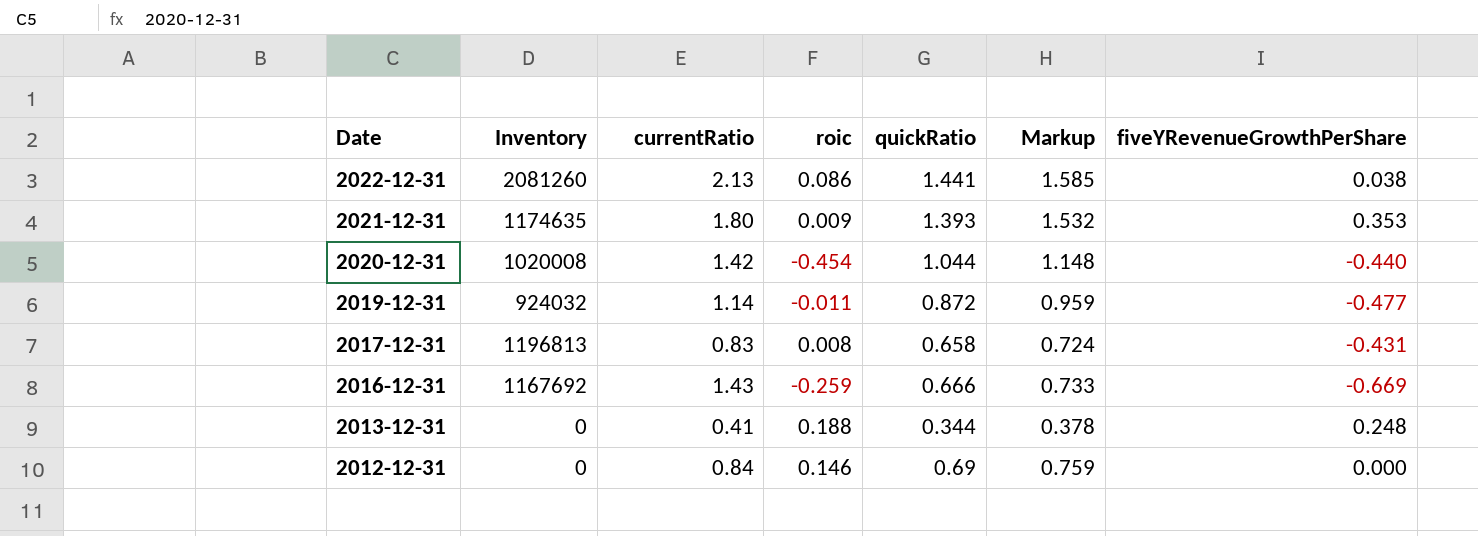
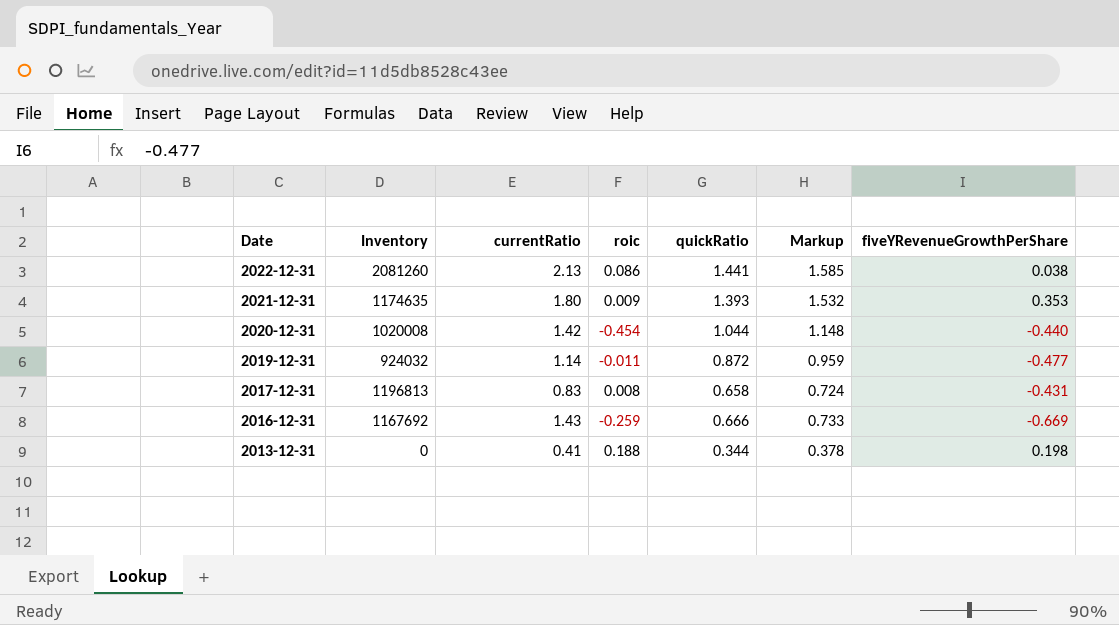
row 2012-12-31: 0 | 0.84 | 0.146 | 0.69 | 0.759 | 0.000 -> none
2013-12-31 | fiveYRevenueGrowthPerShare: 0.248 -> 0.198

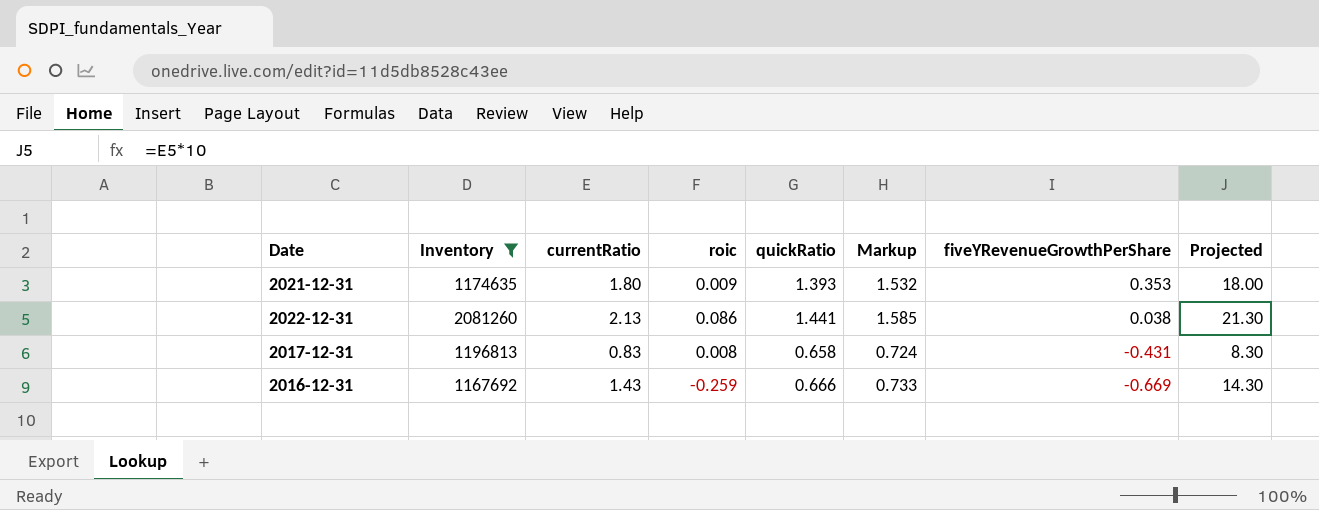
filter: none -> Inventory >= 1167692
row order: Date descending -> fiveYRevenueGrowthPerShare descending
column Projected | formula: none -> [currentRatio] * 10

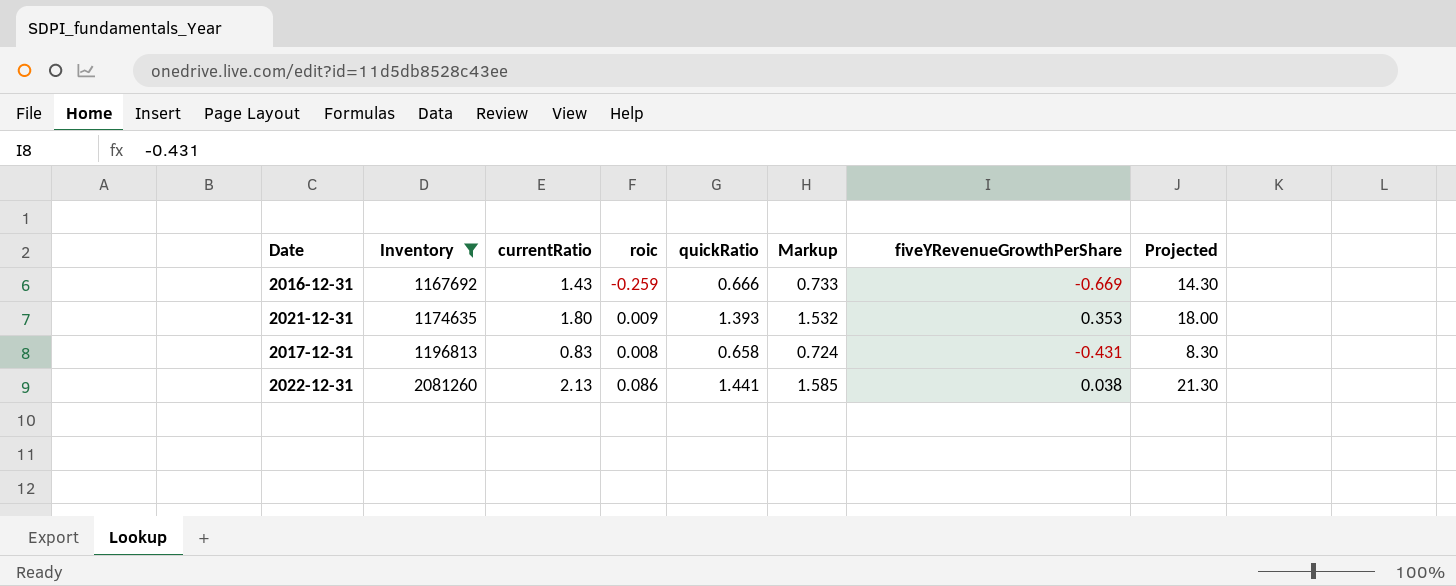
row order: fiveYRevenueGrowthPerShare descending -> Inventory ascending

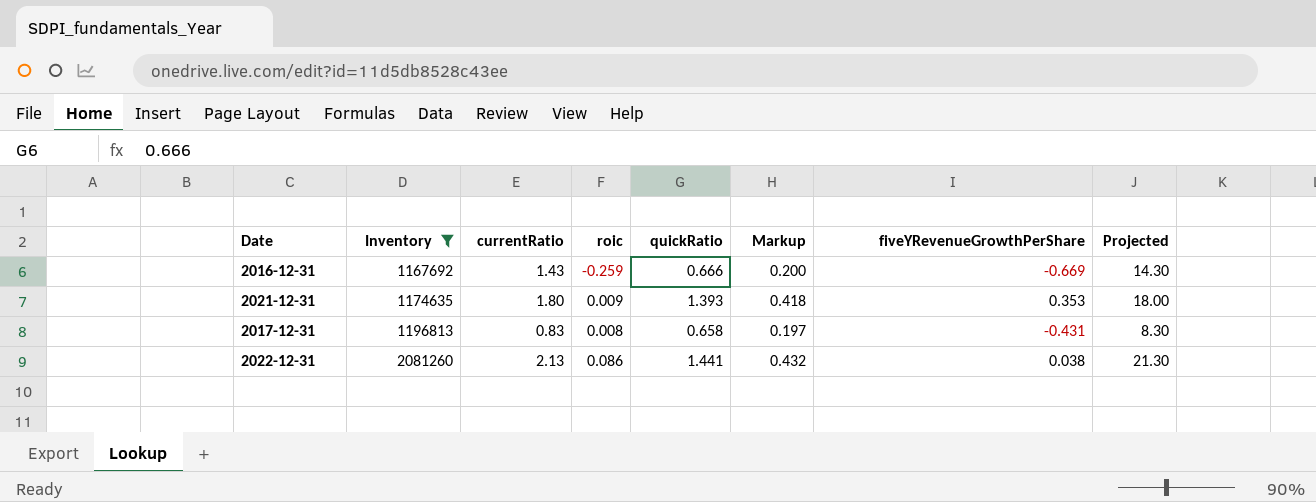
column Markup | formula: [quickRatio] * 1.1 -> [quickRatio] * 0.3

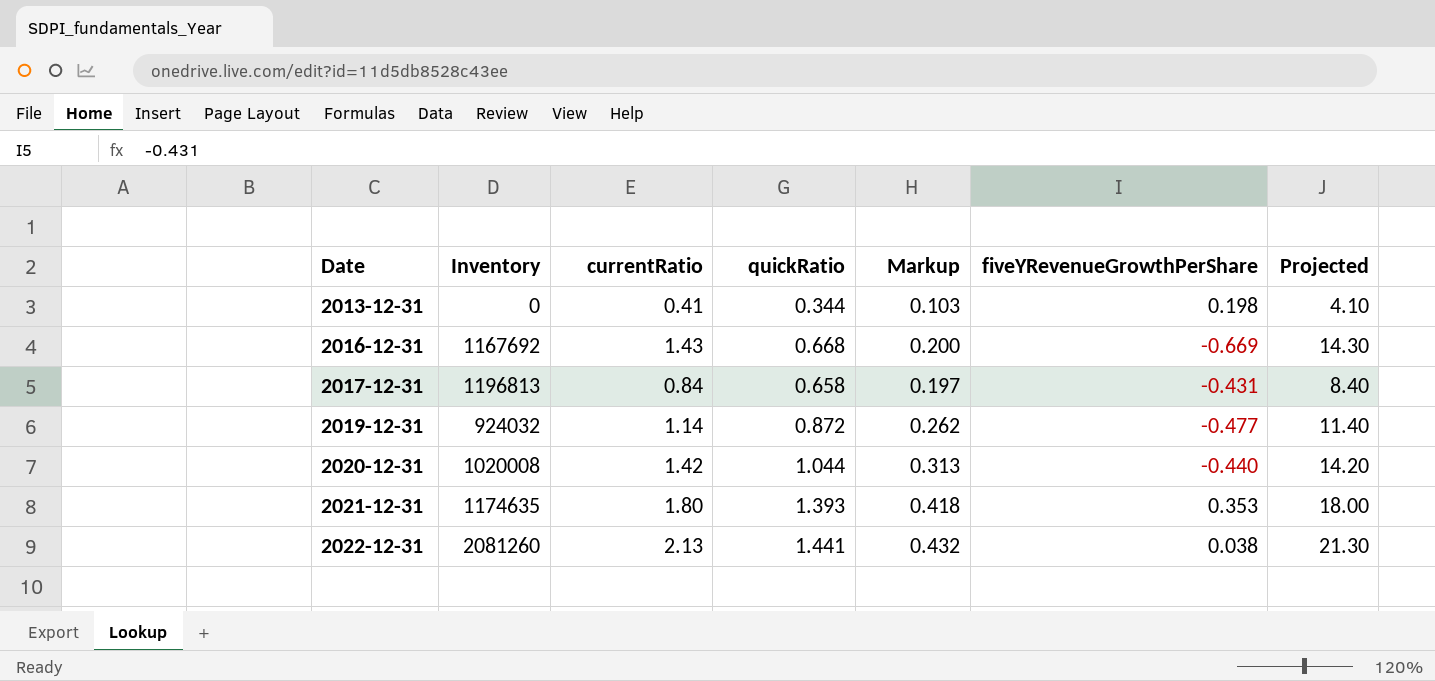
filter: Inventory >= 1167692 -> none
row order: Inventory ascending -> Date ascending
column roic | position: 4 -> none
2016-12-31 | quickRatio: 0.666 -> 0.668
2017-12-31 | currentRatio: 0.83 -> 0.84
2017-12-31 | Projected: 8.30 -> 8.40

